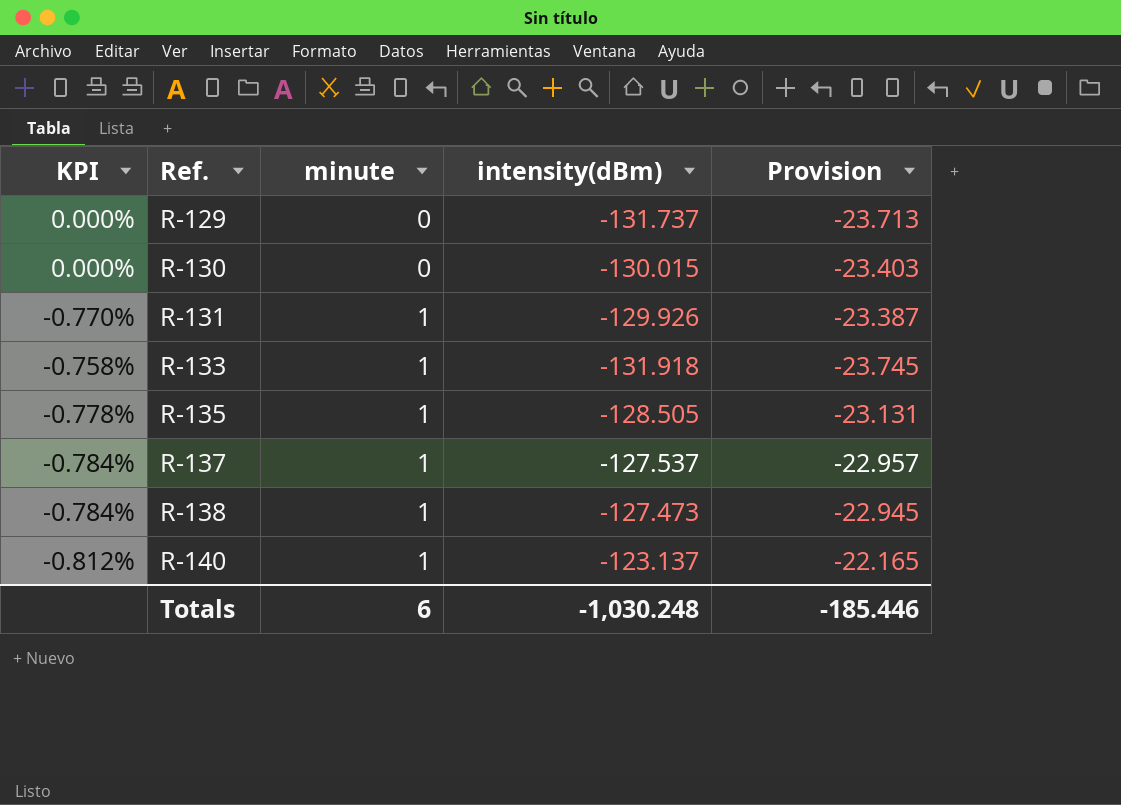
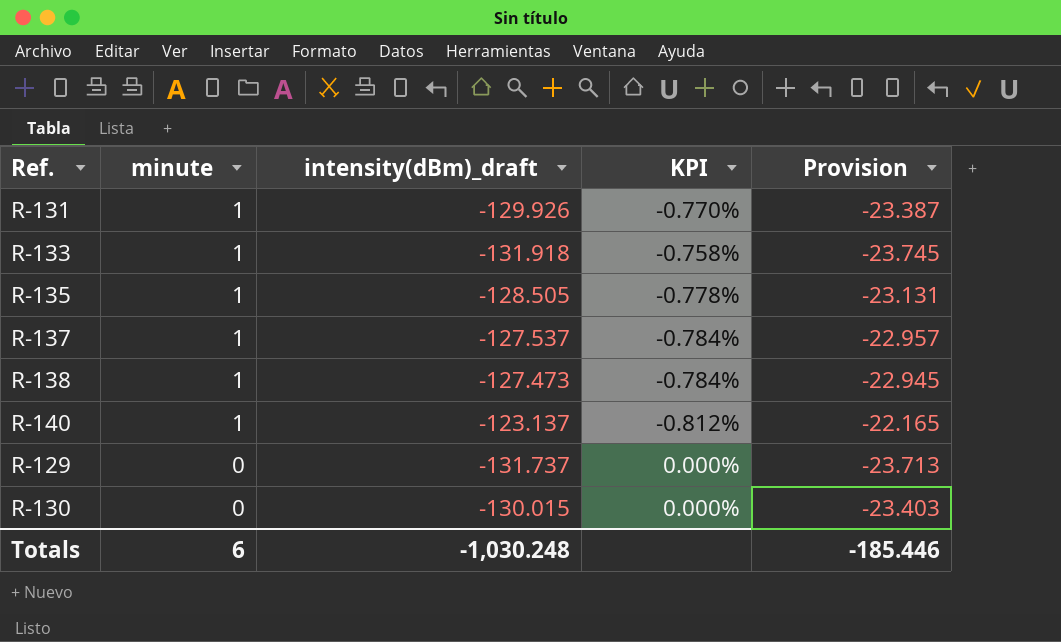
row order: Ref. ascending -> minute descending
column name: intensity(dBm) -> intensity(dBm)_draft
column KPI | position: 1 -> 4

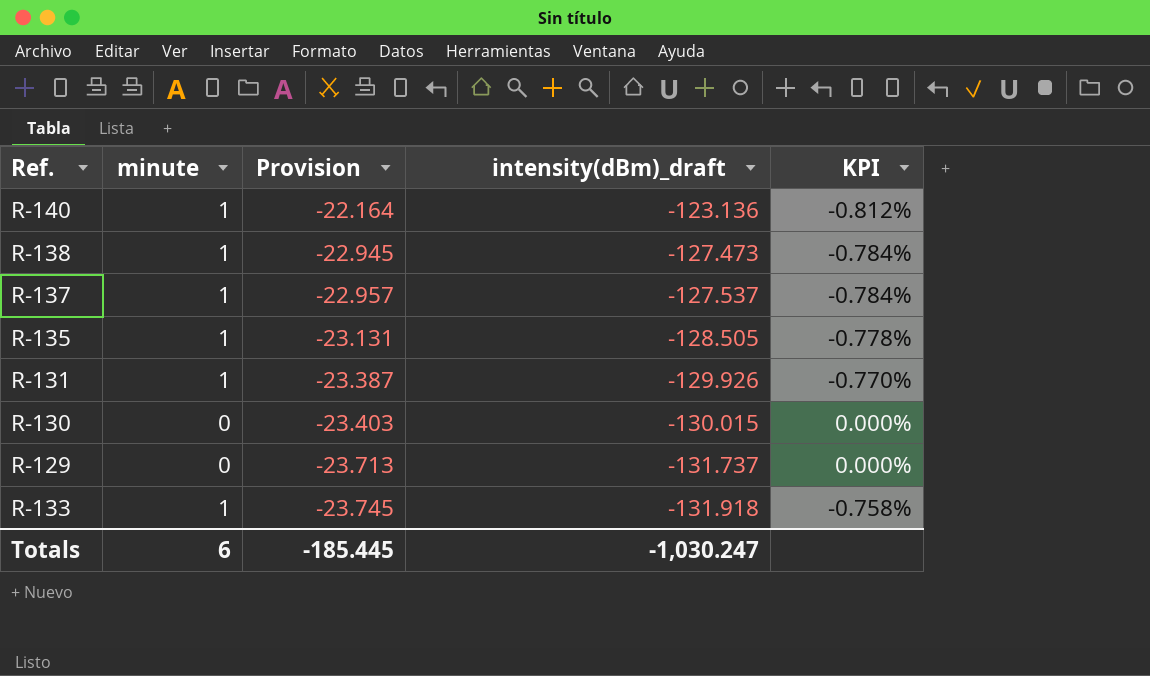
row order: minute descending -> Provision descending
column Provision | position: 5 -> 3
R-140 | Provision: -22.165 -> -22.164
R-140 | intensity(dBm)_draft: -123.137 -> -123.136
Totals | Provision: -185.446 -> -185.445
Totals | intensity(dBm)_draft: -1,030.248 -> -1,030.247

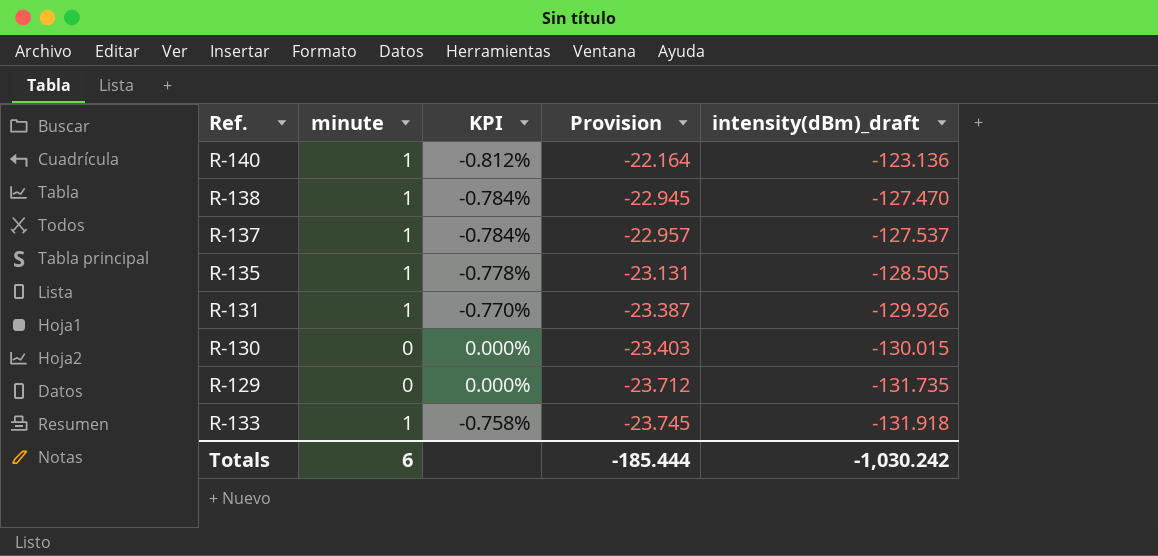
column KPI | position: 5 -> 3
R-138 | intensity(dBm)_draft: -127.473 -> -127.470
R-129 | Provision: -23.713 -> -23.712
R-129 | intensity(dBm)_draft: -131.737 -> -131.735
Totals | Provision: -185.445 -> -185.444
Totals | intensity(dBm)_draft: -1,030.247 -> -1,030.242

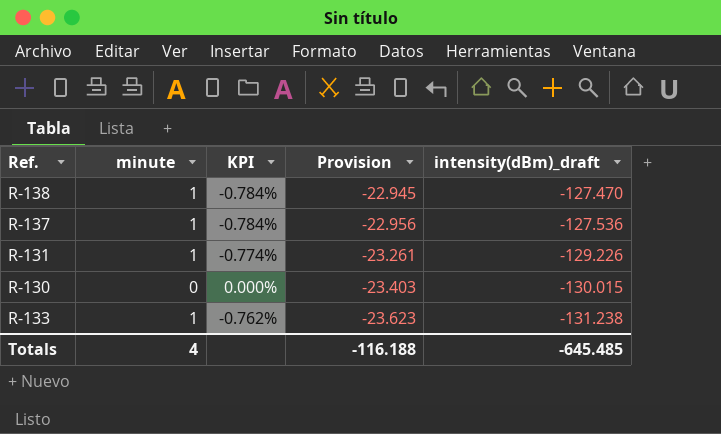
row R-140: 1 | -0.812% | -22.164 | -123.136 -> none
row R-135: 1 | -0.778% | -23.131 | -128.505 -> none
row R-129: 0 | 0.000% | -23.712 | -131.735 -> none
R-137 | Provision: -22.957 -> -22.956
R-137 | intensity(dBm)_draft: -127.537 -> -127.536
R-131 | KPI: -0.770% -> -0.774%
R-131 | Provision: -23.387 -> -23.261
R-131 | intensity(dBm)_draft: -129.926 -> -129.226
R-133 | KPI: -0.758% -> -0.762%
R-133 | Provision: -23.745 -> -23.623
R-133 | intensity(dBm)_draft: -131.918 -> -131.238
Totals | minute: 6 -> 4
Totals | Provision: -185.444 -> -116.188
Totals | intensity(dBm)_draft: -1,030.242 -> -645.485

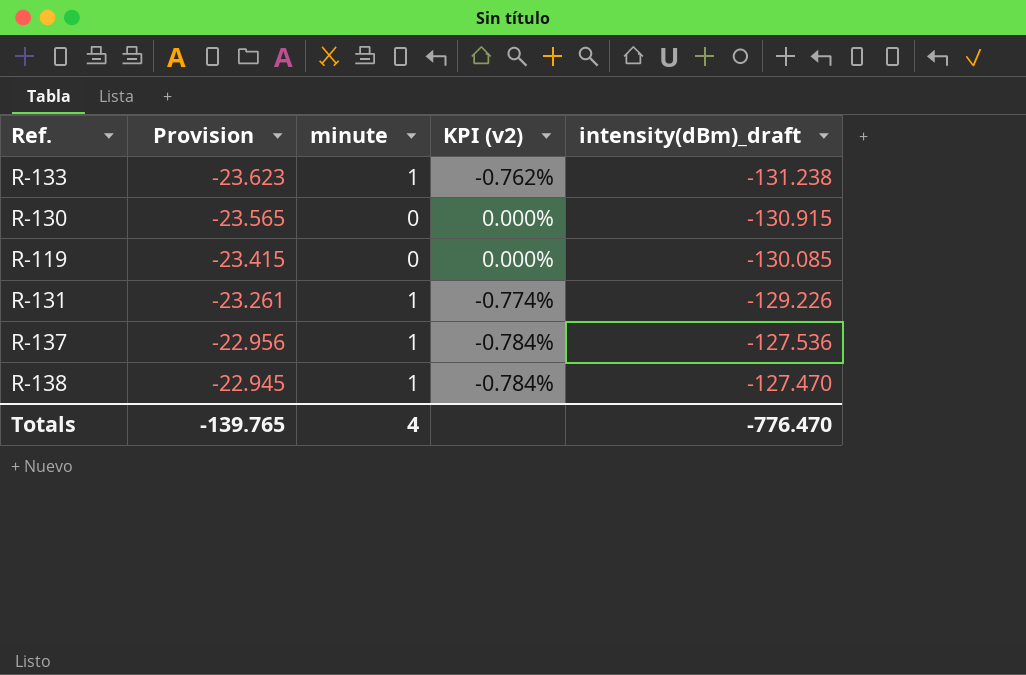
row order: Provision descending -> Provision ascending
column Provision | position: 4 -> 2
column name: KPI -> KPI (v2)
R-130 | Provision: -23.403 -> -23.565
R-130 | intensity(dBm)_draft: -130.015 -> -130.915
row R-119: none -> -23.415 | 0 | 0.000% | -130.085
Totals | Provision: -116.188 -> -139.765
Totals | intensity(dBm)_draft: -645.485 -> -776.470

